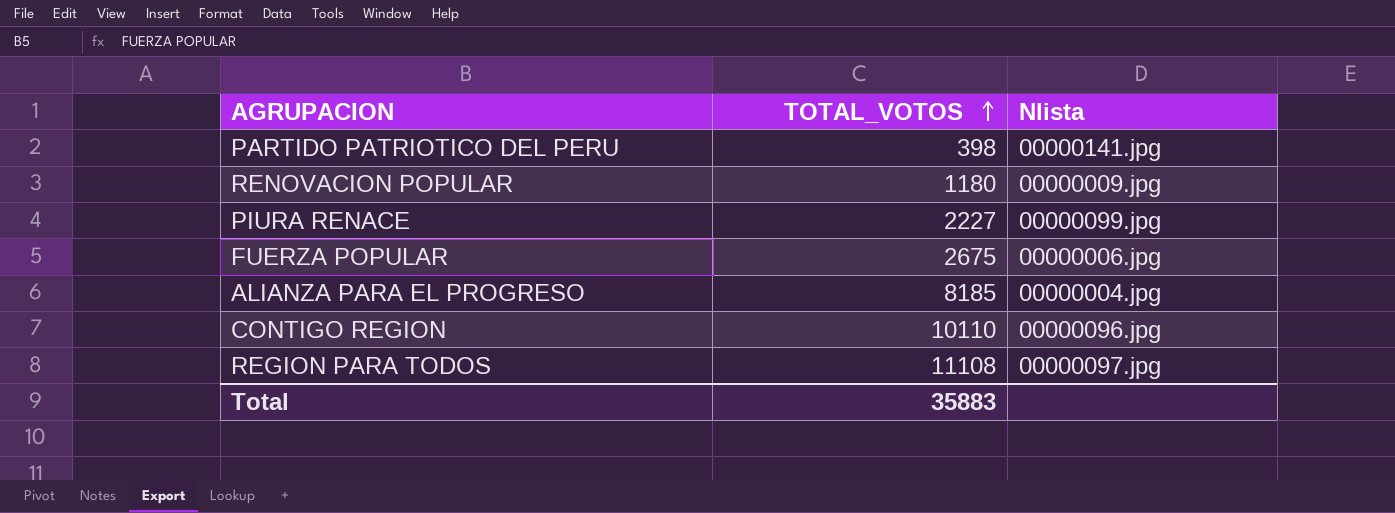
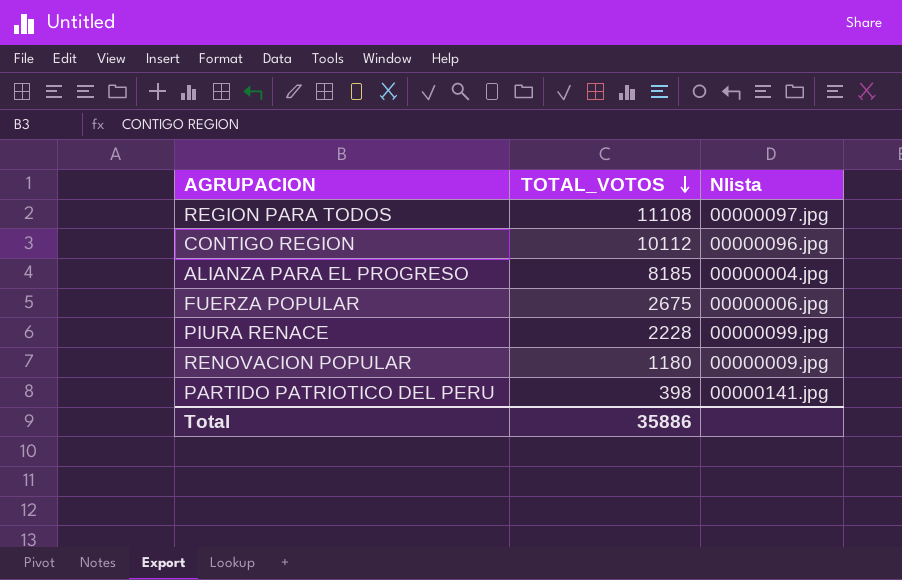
row order: TOTAL_VOTOS ascending -> TOTAL_VOTOS descending
CONTIGO REGION | TOTAL_VOTOS: 10110 -> 10112
PIURA RENACE | TOTAL_VOTOS: 2227 -> 2228
Total | TOTAL_VOTOS: 35883 -> 35886

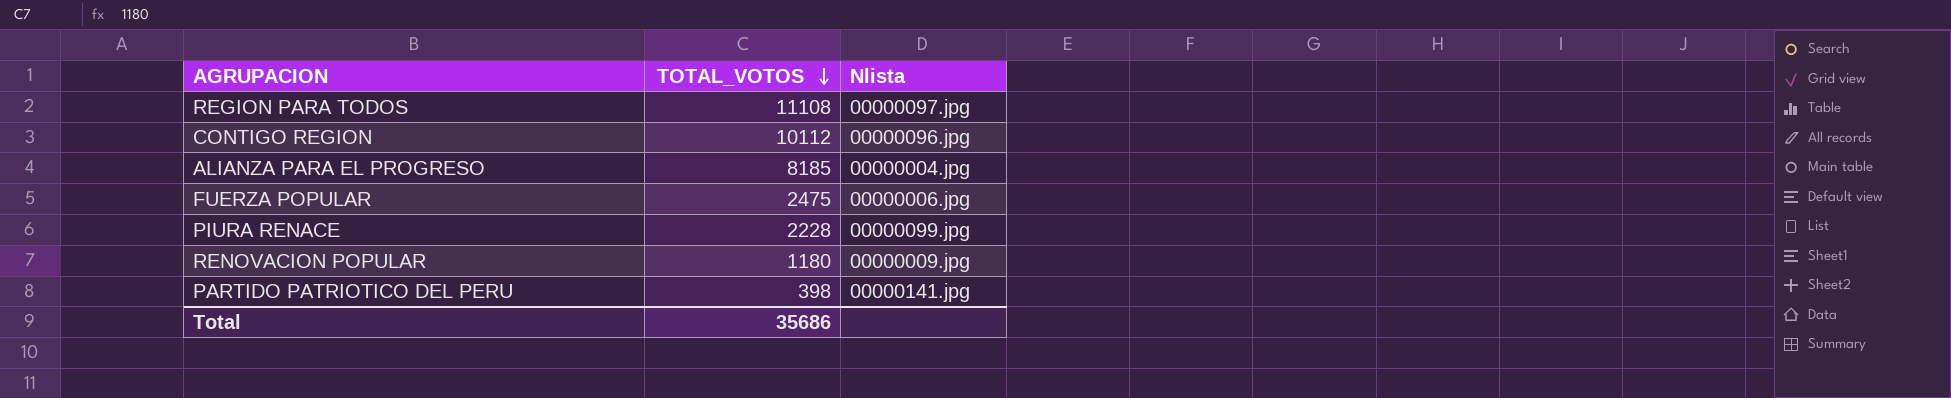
FUERZA POPULAR | TOTAL_VOTOS: 2675 -> 2475
Total | TOTAL_VOTOS: 35886 -> 35686

